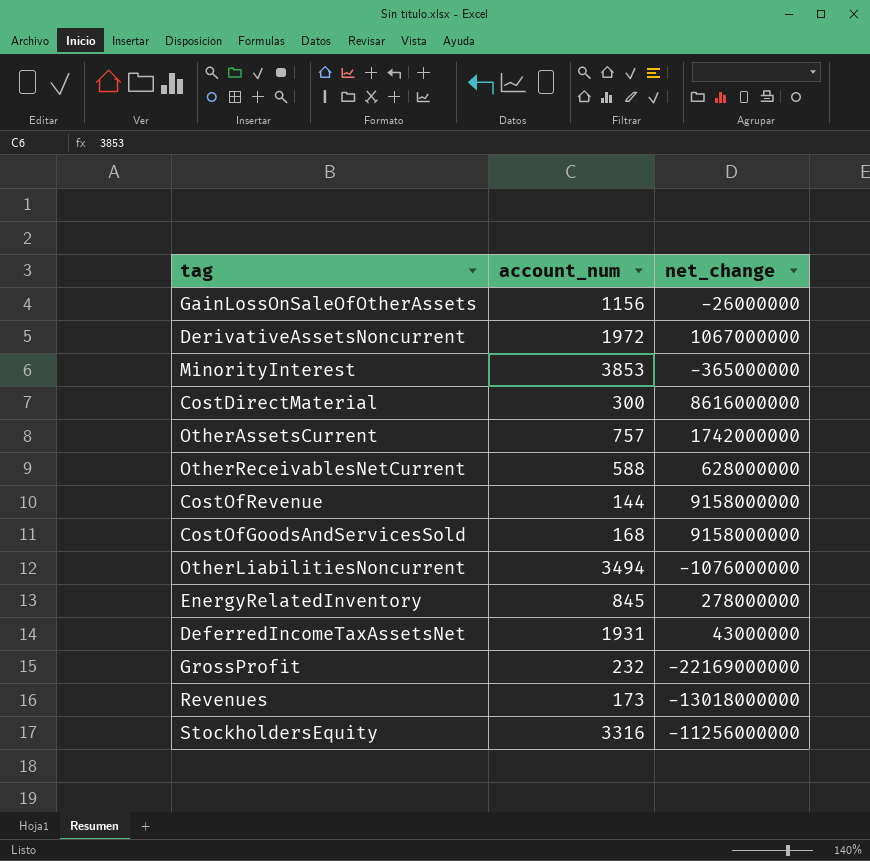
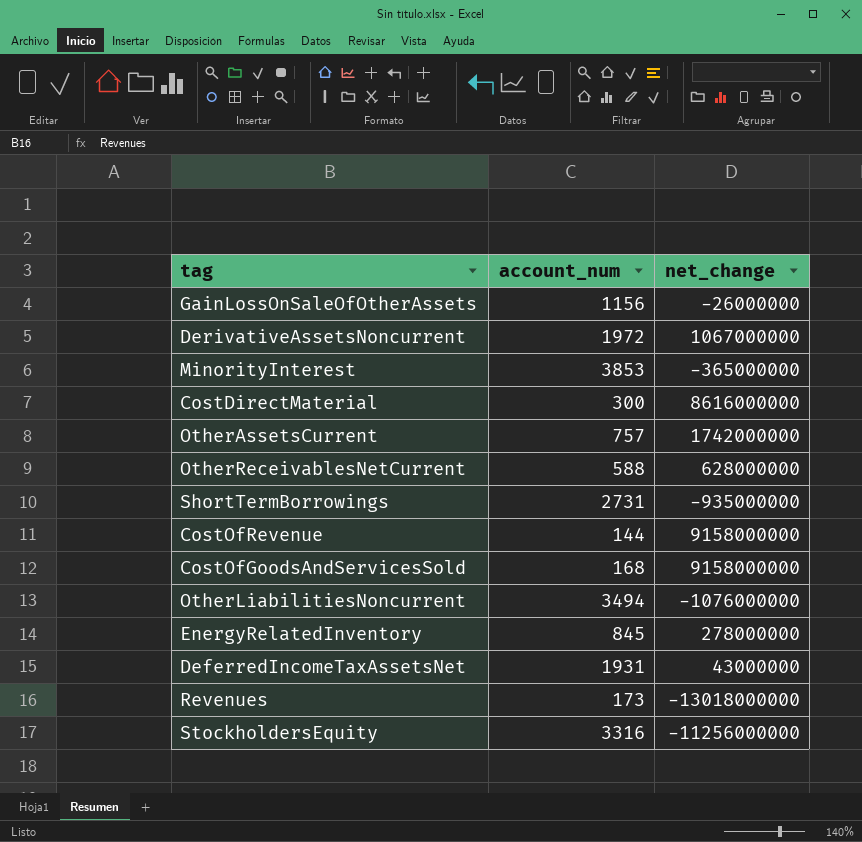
row GrossProfit: 232 | -22169000000 -> none
row ShortTermBorrowings: none -> 2731 | -935000000

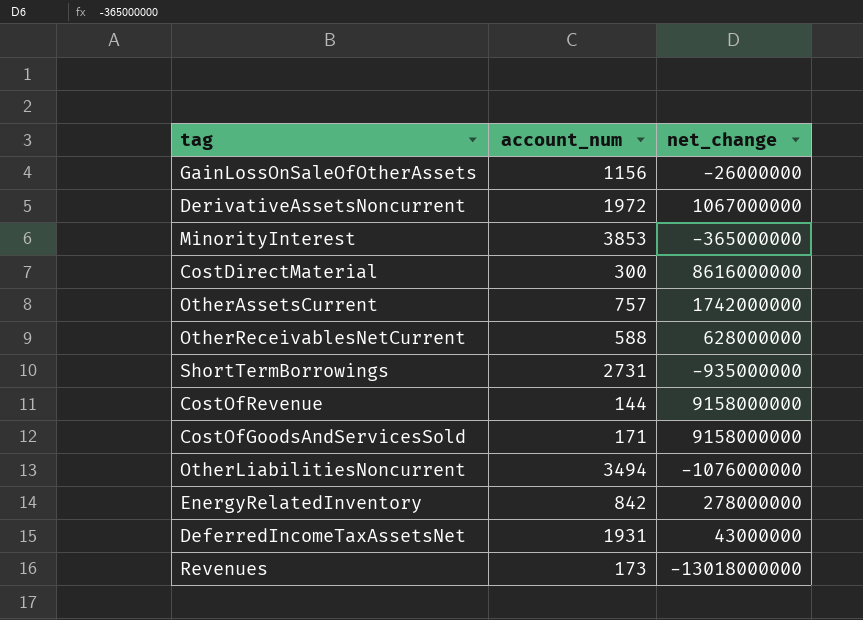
row StockholdersEquity: 3316 | -11256000000 -> none
CostOfGoodsAndServicesSold | account_num: 168 -> 171
EnergyRelatedInventory | account_num: 845 -> 842

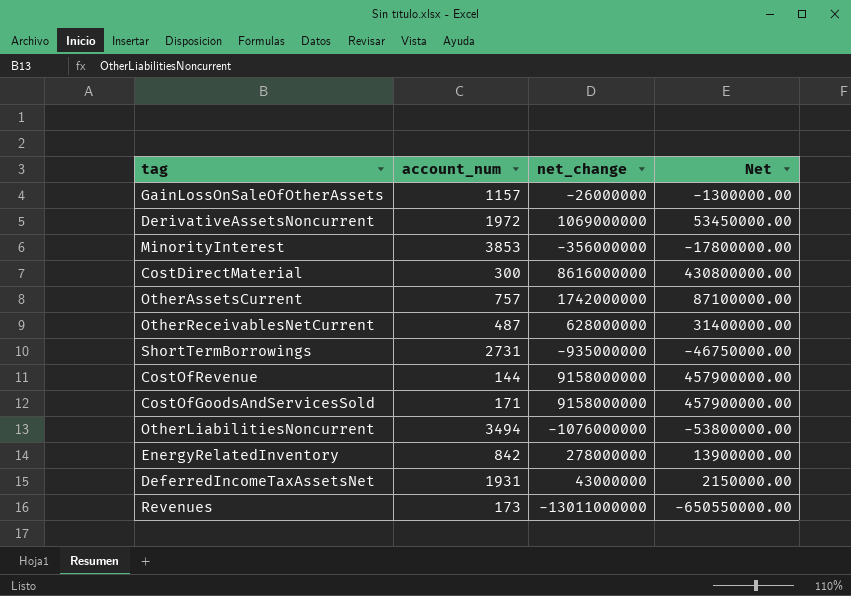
column Net | formula: none -> [net_change] * 0.05
GainLossOnSaleOfOtherAssets | account_num: 1156 -> 1157
DerivativeAssetsNoncurrent | net_change: 1067000000 -> 1069000000
MinorityInterest | net_change: -365000000 -> -356000000
OtherReceivablesNetCurrent | account_num: 588 -> 487
Revenues | net_change: -13018000000 -> -13011000000

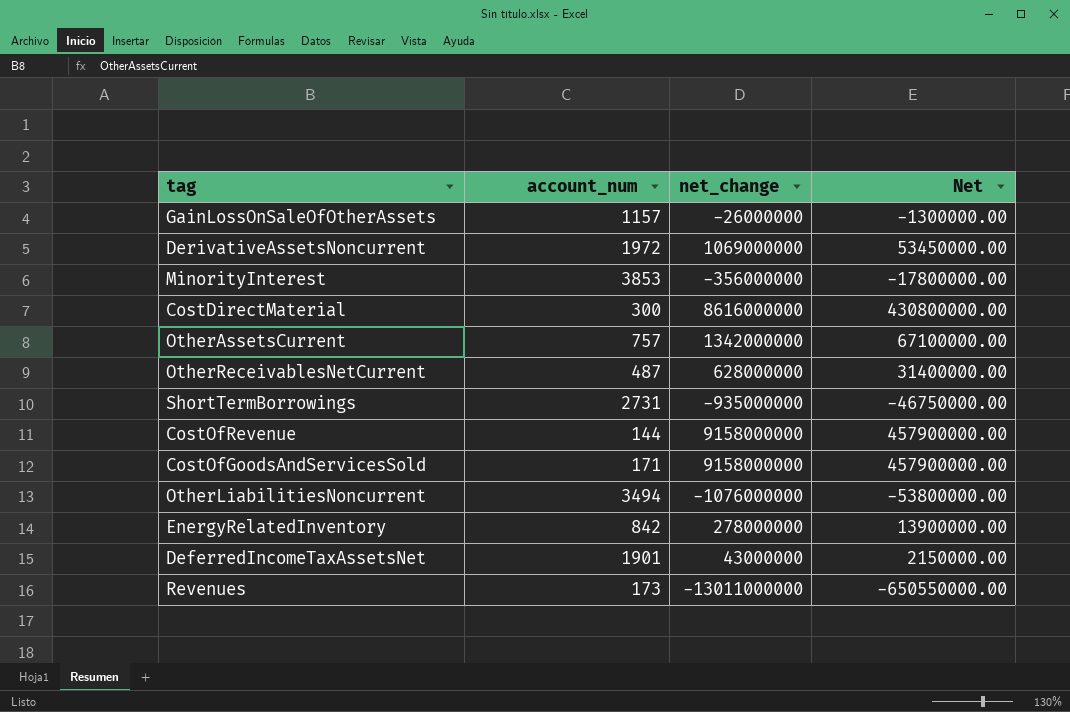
OtherAssetsCurrent | net_change: 1742000000 -> 1342000000
OtherAssetsCurrent | Net: 87100000.00 -> 67100000.00
DeferredIncomeTaxAssetsNet | account_num: 1931 -> 1901

